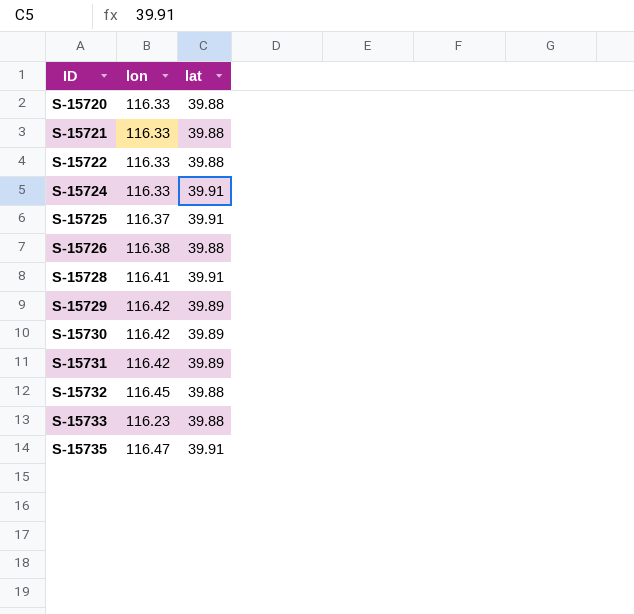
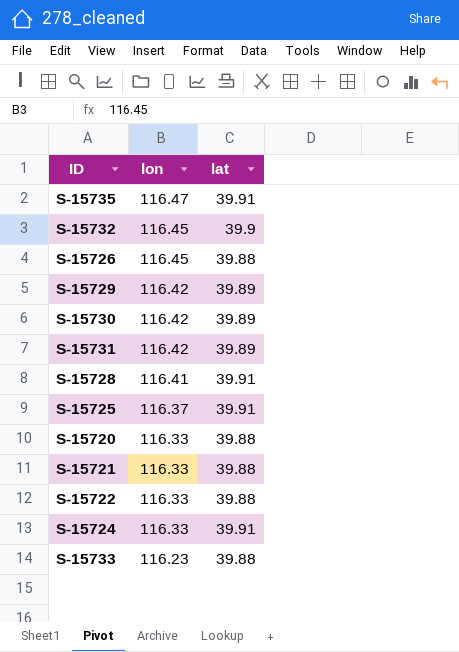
row order: ID ascending -> lon descending
S-15732 | lat: 39.88 -> 39.9
S-15726 | lon: 116.38 -> 116.45

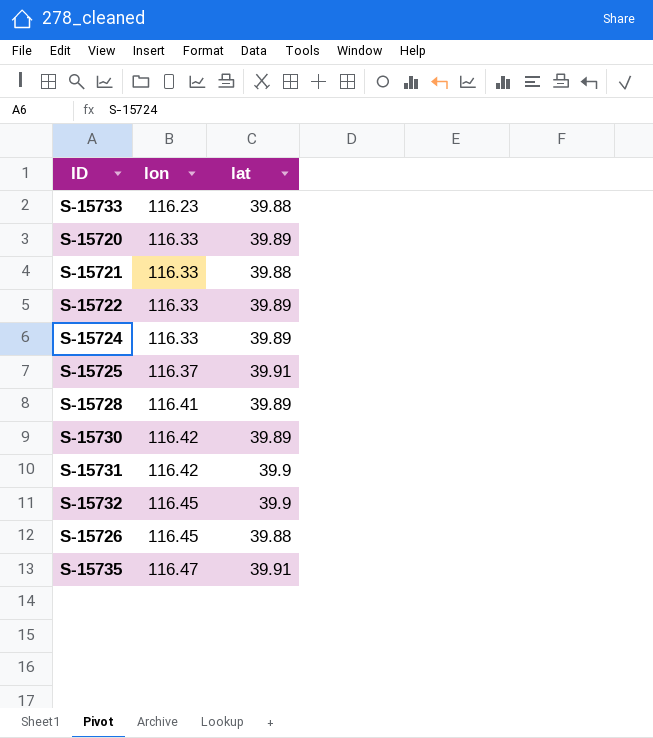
row order: lon descending -> lon ascending
row S-15729: 116.42 | 39.89 -> none
S-15720 | lat: 39.88 -> 39.89
S-15722 | lat: 39.88 -> 39.89
S-15724 | lat: 39.91 -> 39.89
S-15728 | lat: 39.91 -> 39.89
S-15731 | lat: 39.89 -> 39.9

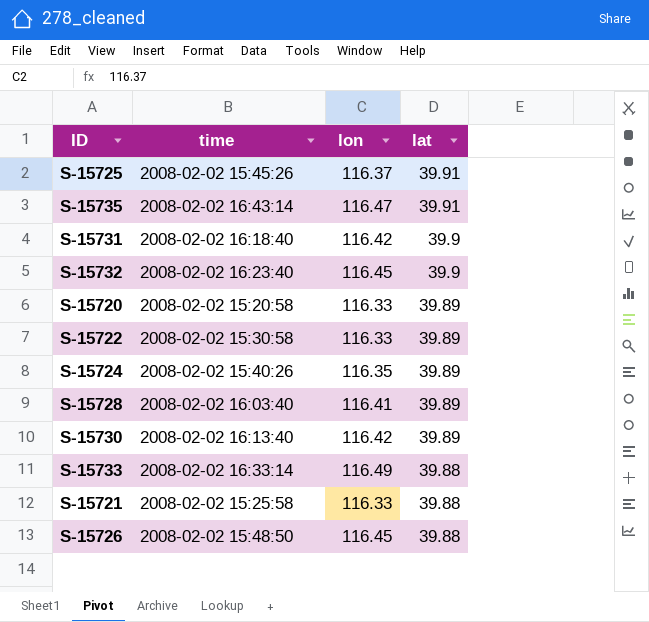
row order: lon ascending -> lat descending
column time | position: none -> 2
S-15724 | lon: 116.33 -> 116.35
S-15733 | lon: 116.23 -> 116.49

